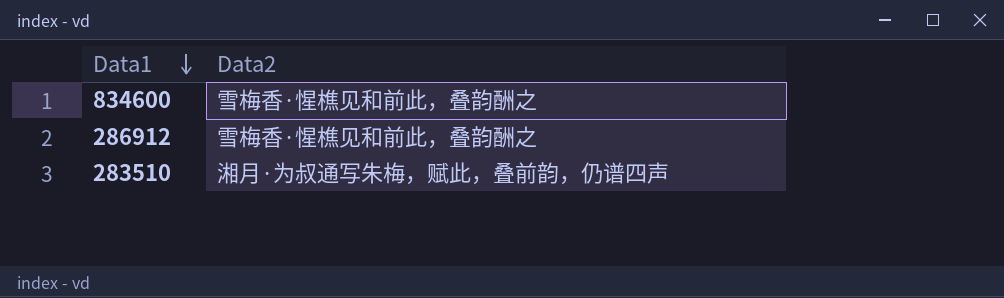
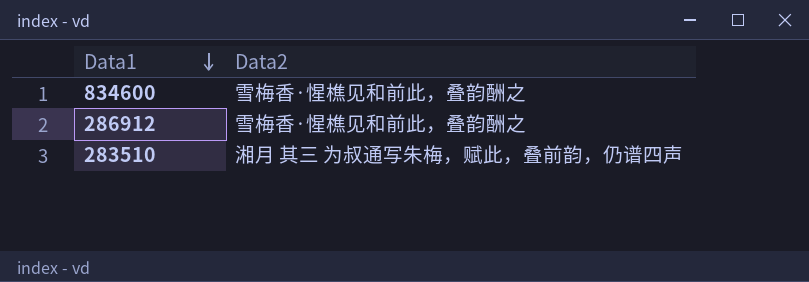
283510 | Data2: 湘月·为叔通写朱梅，赋此，叠前韵，仍谱四声 -> 湘月 其三 为叔通写朱梅，赋此，叠前韵，仍谱四声

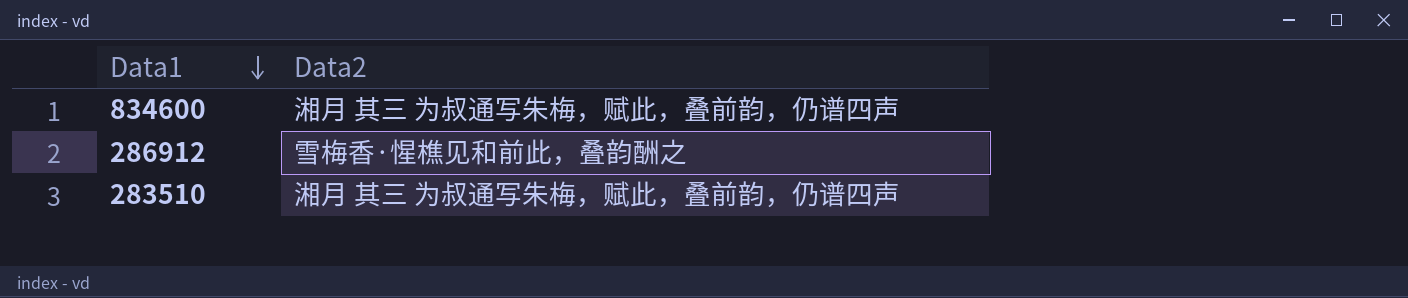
834600 | Data2: 雪梅香·惺樵见和前此，叠韵酬之 -> 湘月 其三 为叔通写朱梅，赋此，叠前韵，仍谱四声

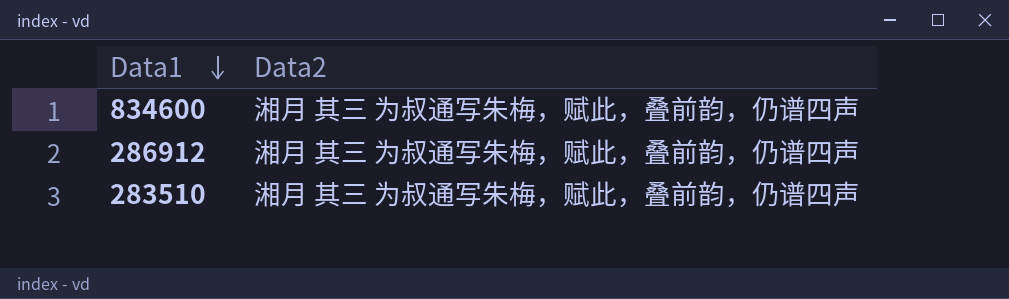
286912 | Data2: 雪梅香·惺樵见和前此，叠韵酬之 -> 湘月 其三 为叔通写朱梅，赋此，叠前韵，仍谱四声

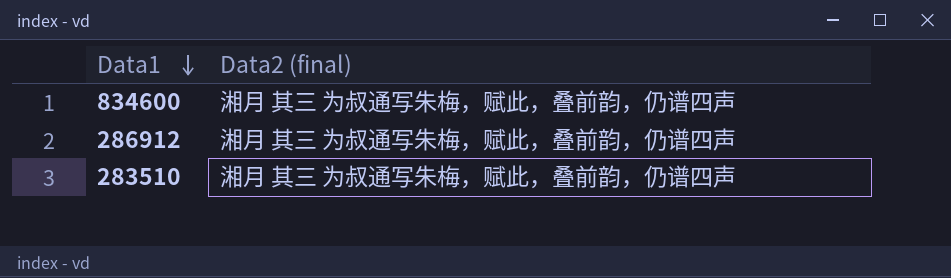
column name: Data2 -> Data2 (final)

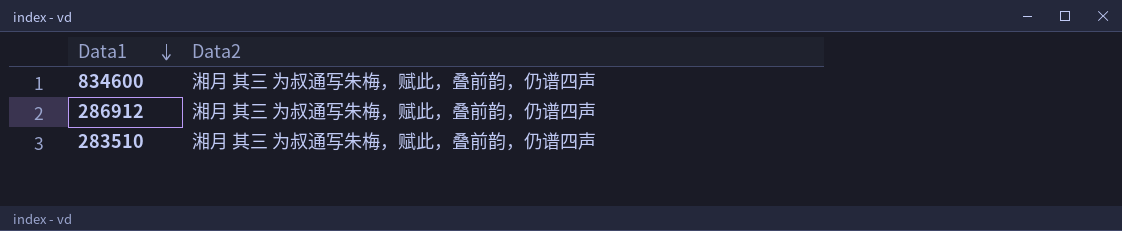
column name: Data2 (final) -> Data2

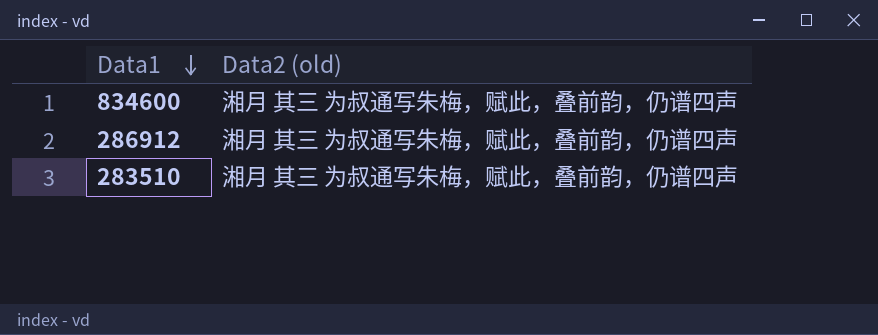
column name: Data2 -> Data2 (old)

